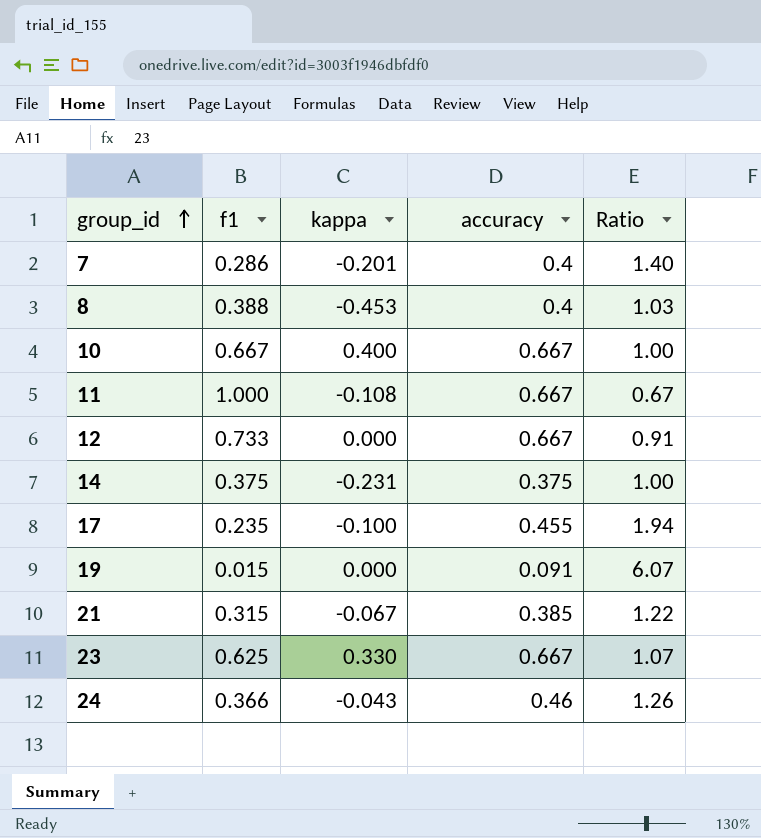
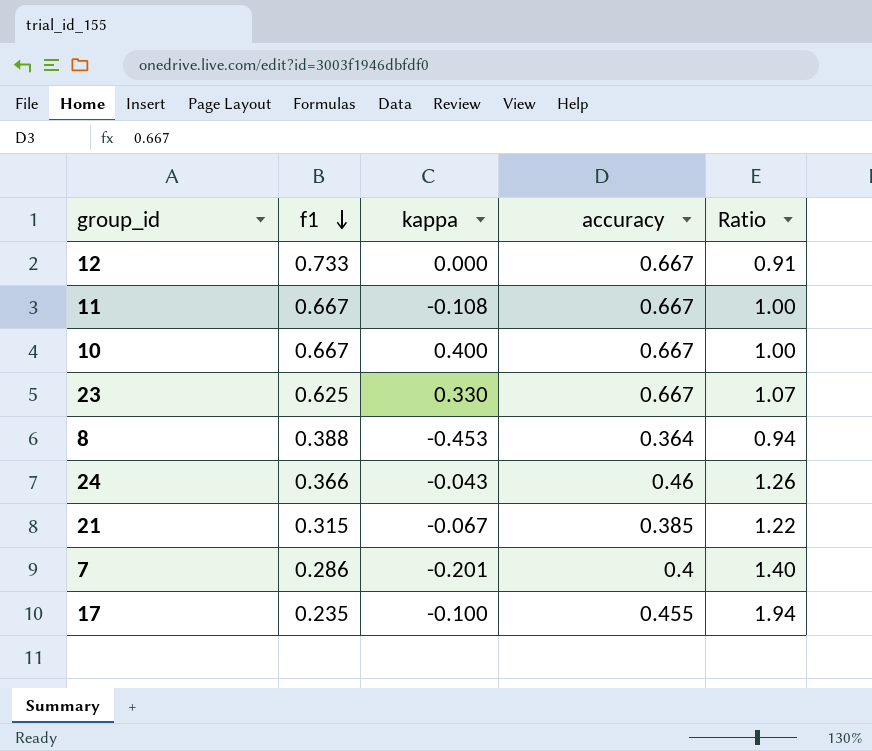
row order: group_id ascending -> f1 descending
row 14: 0.375 | -0.231 | 0.375 | 1.00 -> none
row 19: 0.015 | 0.000 | 0.091 | 6.07 -> none
11 | f1: 1.000 -> 0.667
11 | Ratio: 0.67 -> 1.00
8 | accuracy: 0.4 -> 0.364
8 | Ratio: 1.03 -> 0.94

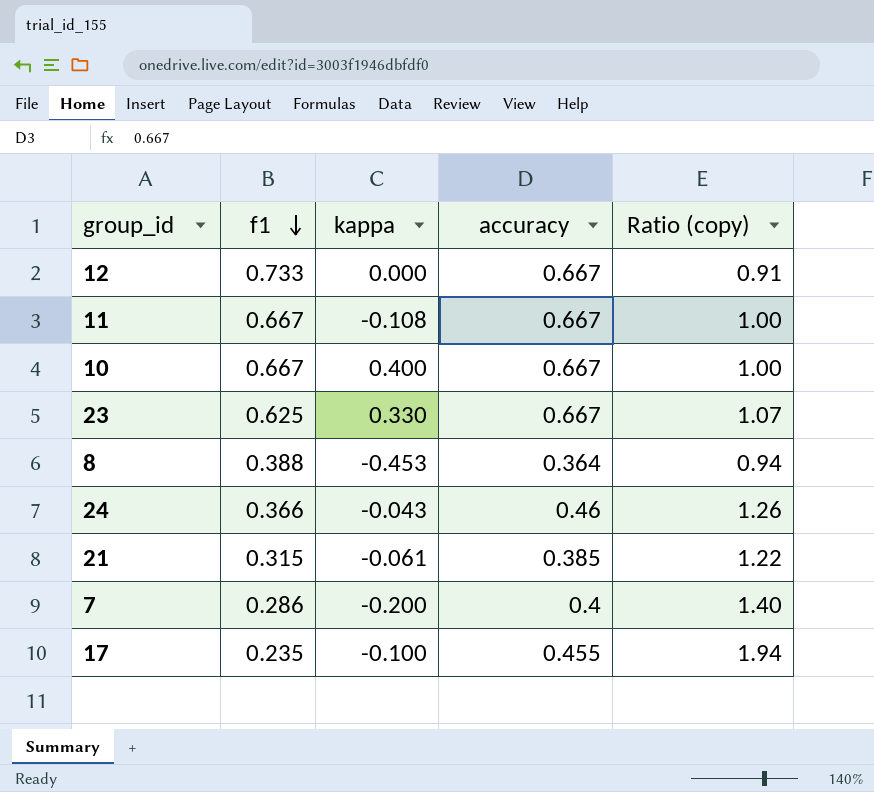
column name: Ratio -> Ratio (copy)
21 | kappa: -0.067 -> -0.061
7 | kappa: -0.201 -> -0.200

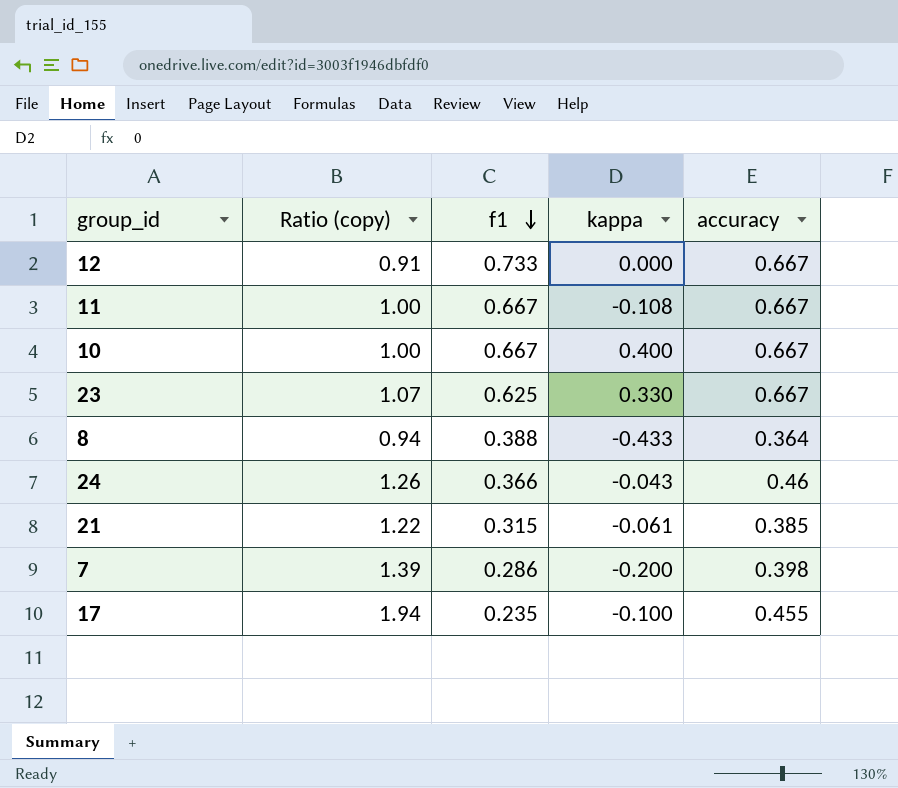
column Ratio (copy) | position: 5 -> 2
8 | kappa: -0.453 -> -0.433
7 | Ratio (copy): 1.40 -> 1.39
7 | accuracy: 0.4 -> 0.398

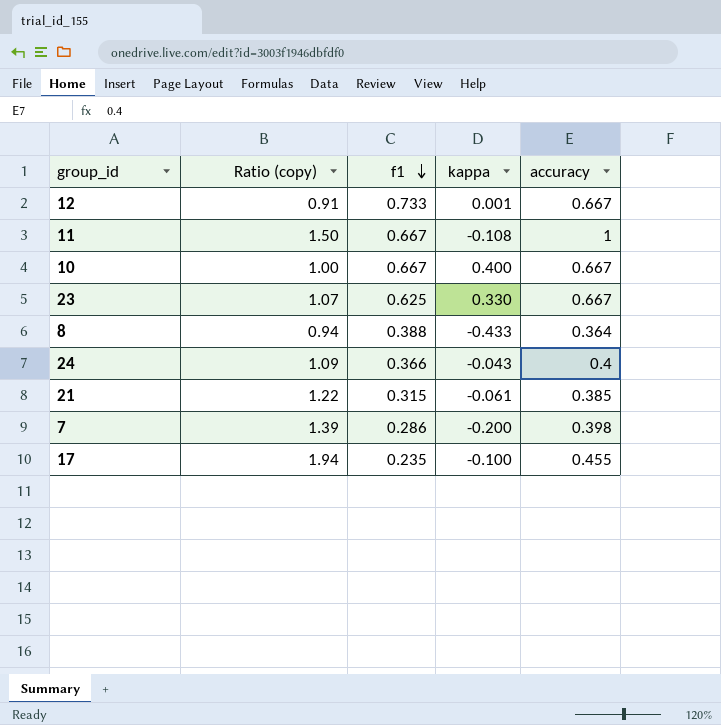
12 | kappa: 0.000 -> 0.001
11 | Ratio (copy): 1.00 -> 1.50
11 | accuracy: 0.667 -> 1
24 | Ratio (copy): 1.26 -> 1.09
24 | accuracy: 0.46 -> 0.4

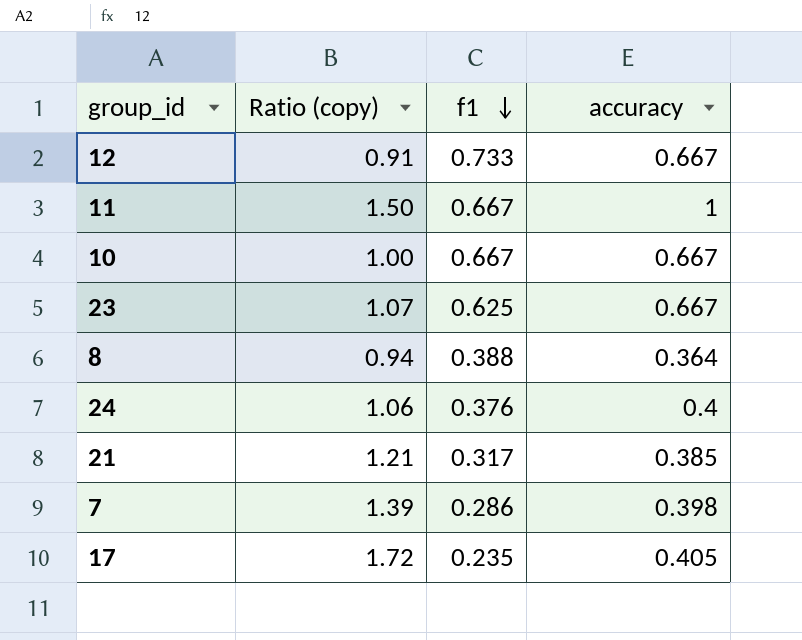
column kappa | position: 4 -> none
24 | Ratio (copy): 1.09 -> 1.06
24 | f1: 0.366 -> 0.376
21 | Ratio (copy): 1.22 -> 1.21
21 | f1: 0.315 -> 0.317
17 | Ratio (copy): 1.94 -> 1.72
17 | accuracy: 0.455 -> 0.405

